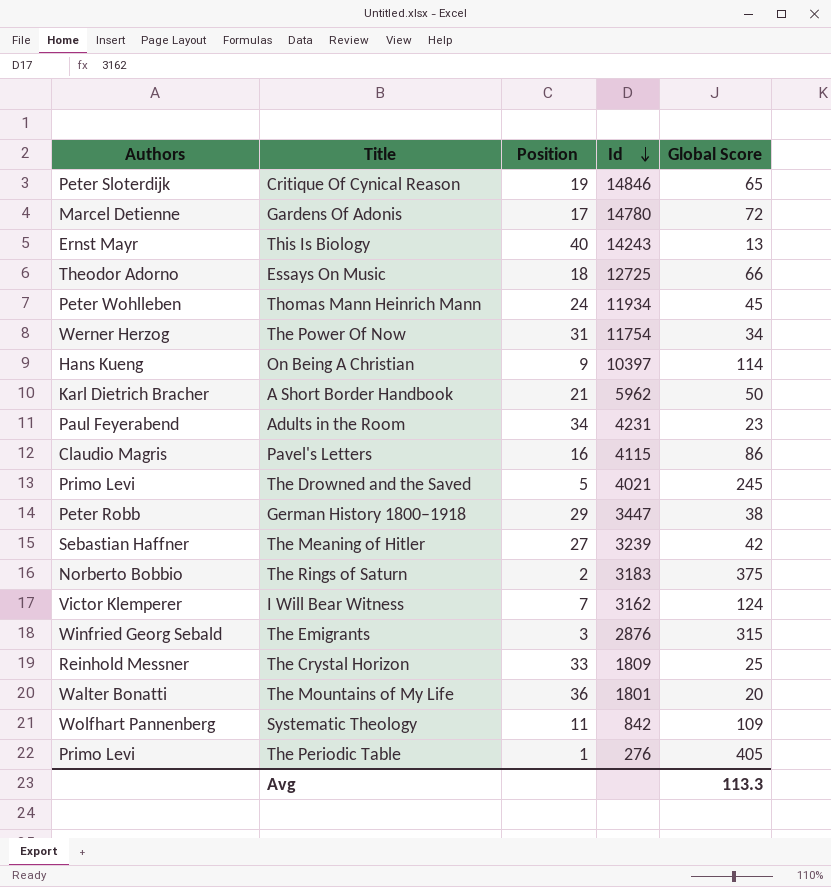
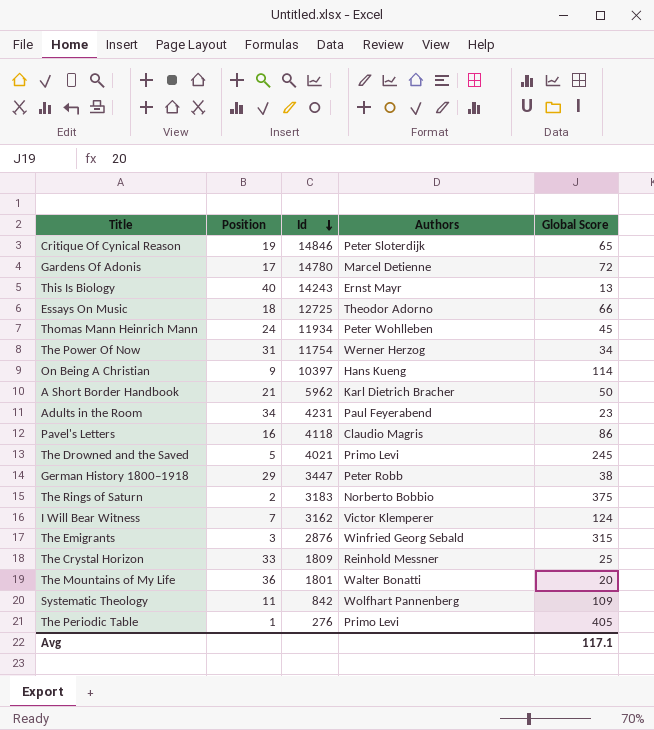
column Authors | position: 1 -> 4
row The Meaning of Hitler: Sebastian Haffner | 27 | 3239 | 42 -> none
Pavel's Letters | Id: 4115 -> 4118
Avg | Global Score: 113.3 -> 117.1

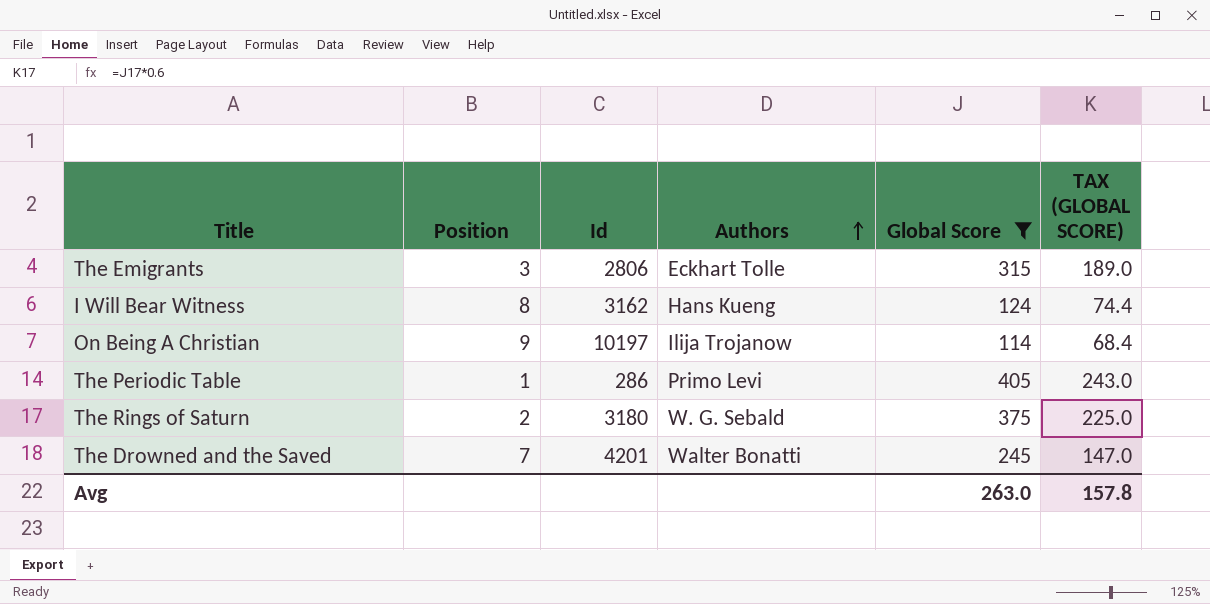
filter: none -> Global Score >= 114
row order: Id descending -> Authors ascending
column TAX (GLOBAL SCORE) | formula: none -> [Global Score] * 0.6
The Emigrants | Id: 2876 -> 2806
The Emigrants | Authors: Winfried Georg Sebald -> Eckhart Tolle
I Will Bear Witness | Position: 7 -> 8
I Will Bear Witness | Authors: Victor Klemperer -> Hans Kueng
On Being A Christian | Id: 10397 -> 10197
On Being A Christian | Authors: Hans Kueng -> Ilija Trojanow
The Periodic Table | Id: 276 -> 286
The Rings of Saturn | Id: 3183 -> 3180
The Rings of Saturn | Authors: Norberto Bobbio -> W. G. Sebald
The Drowned and the Saved | Position: 5 -> 7
The Drowned and the Saved | Id: 4021 -> 4201
The Drowned and the Saved | Authors: Primo Levi -> Walter Bonatti
Avg | Global Score: 117.1 -> 263.0

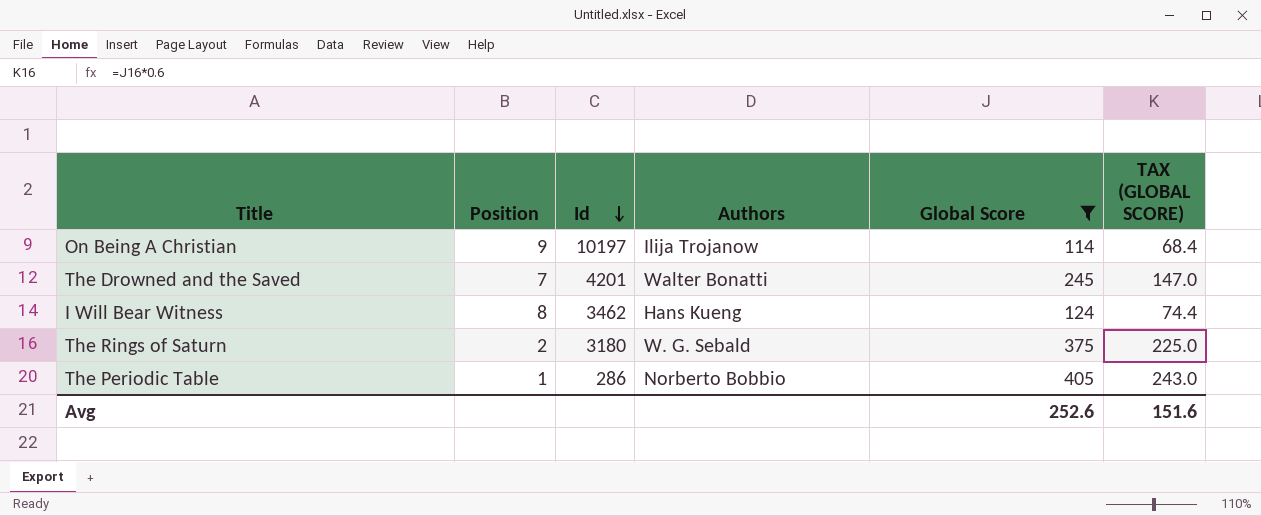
row order: Authors ascending -> Id descending
row The Emigrants: 3 | 2806 | Eckhart Tolle | 315 | 189.0 -> none
I Will Bear Witness | Id: 3162 -> 3462
The Periodic Table | Authors: Primo Levi -> Norberto Bobbio
Avg | Global Score: 263.0 -> 252.6
Avg | TAX (GLOBAL SCORE): 157.8 -> 151.6

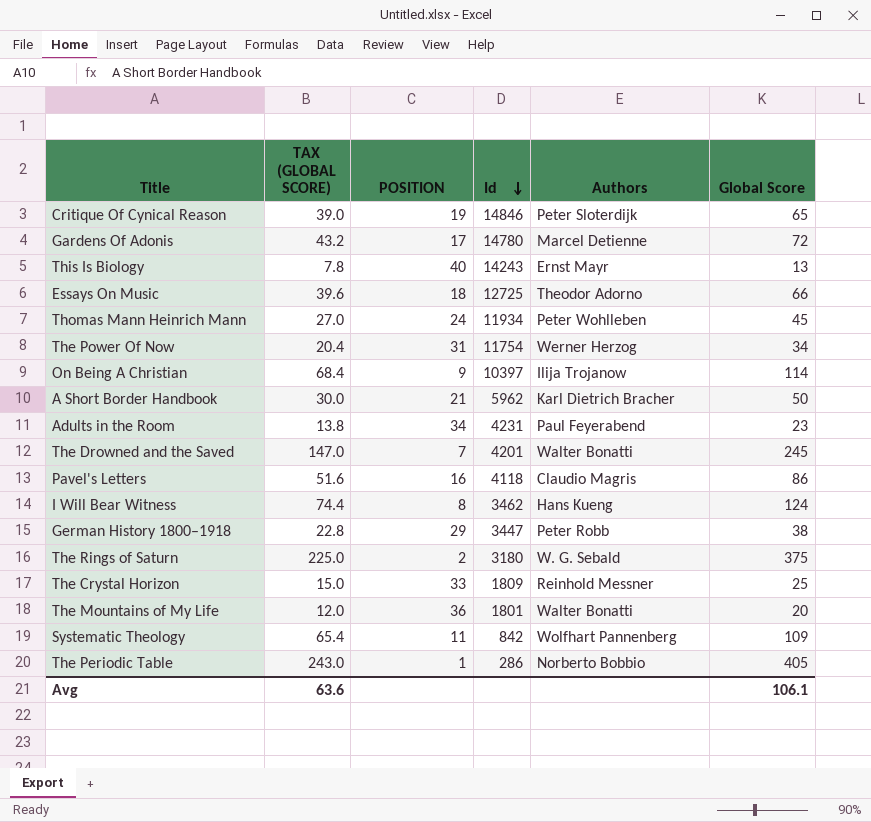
filter: Global Score >= 114 -> none
column TAX (GLOBAL SCORE) | position: 6 -> 2
column name: Position -> POSITION
On Being A Christian | Id: 10197 -> 10397
Avg | TAX (GLOBAL SCORE): 151.6 -> 63.6
Avg | Global Score: 252.6 -> 106.1

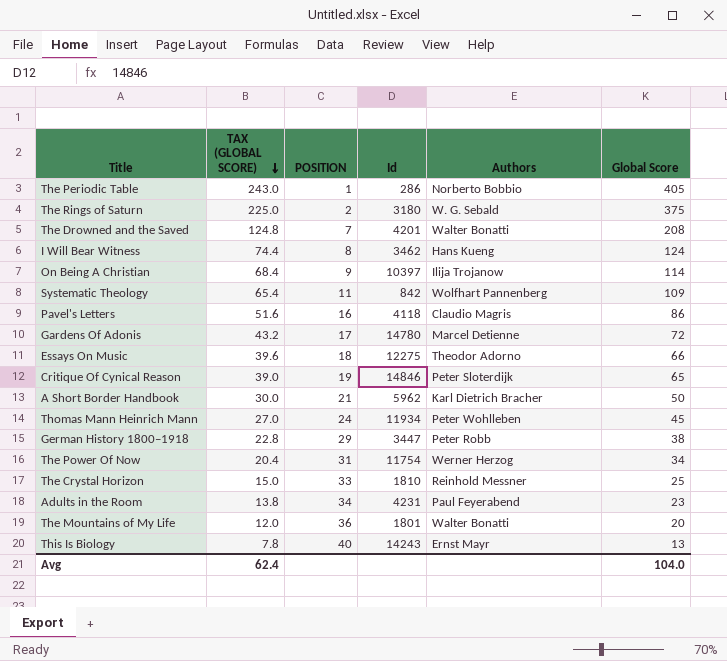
row order: Id descending -> TAX (GLOBAL SCORE) descending
The Drowned and the Saved | TAX (GLOBAL SCORE): 147.0 -> 124.8
The Drowned and the Saved | Global Score: 245 -> 208
Essays On Music | Id: 12725 -> 12275
The Crystal Horizon | Id: 1809 -> 1810
Avg | TAX (GLOBAL SCORE): 63.6 -> 62.4
Avg | Global Score: 106.1 -> 104.0

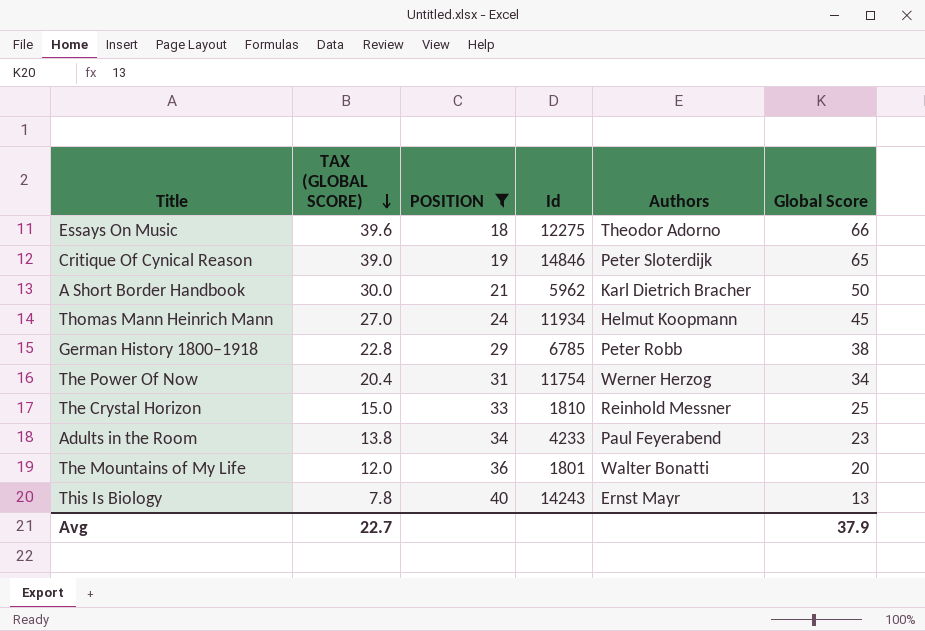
filter: none -> POSITION >= 18
Thomas Mann Heinrich Mann | Authors: Peter Wohlleben -> Helmut Koopmann
German History 1800–1918 | Id: 3447 -> 6785
Adults in the Room | Id: 4231 -> 4233
Avg | TAX (GLOBAL SCORE): 62.4 -> 22.7
Avg | Global Score: 104.0 -> 37.9

